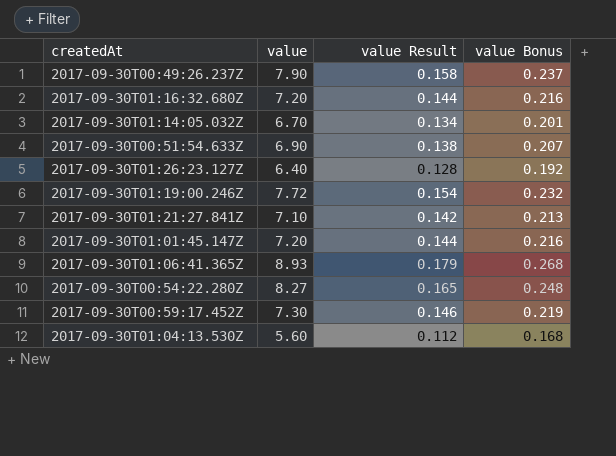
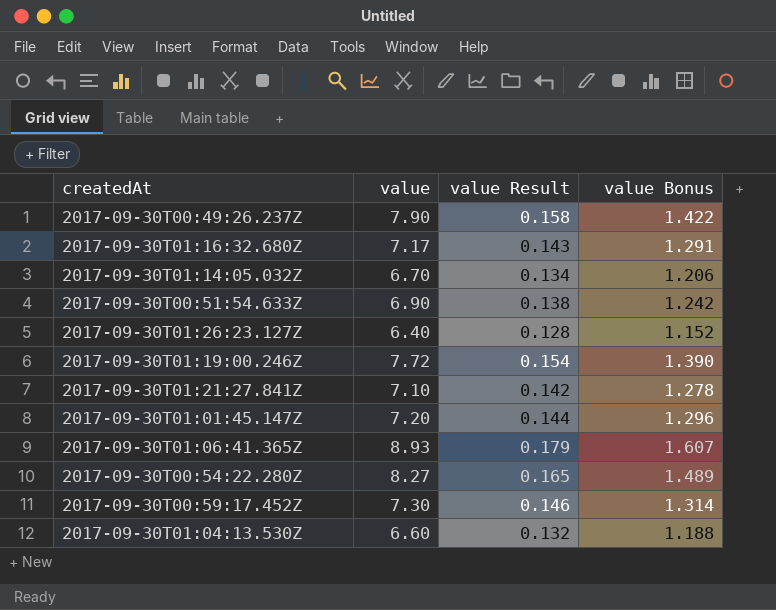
column value Bonus | formula: [value] * 0.03 -> [value] * 0.18
2017-09-30T01:16:32.680Z | value: 7.20 -> 7.17
2017-09-30T01:16:32.680Z | value Result: 0.144 -> 0.143
2017-09-30T01:04:13.530Z | value: 5.60 -> 6.60
2017-09-30T01:04:13.530Z | value Result: 0.112 -> 0.132

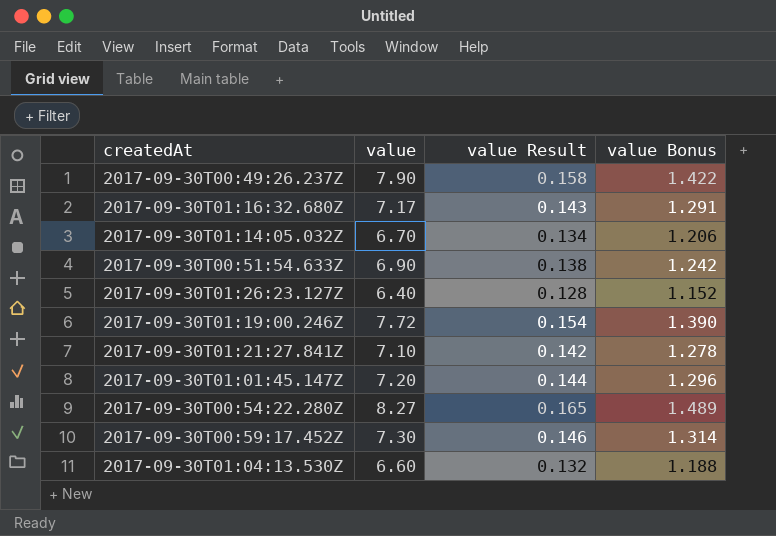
row 2017-09-30T01:06:41.365Z: 8.93 | 0.179 | 1.607 -> none

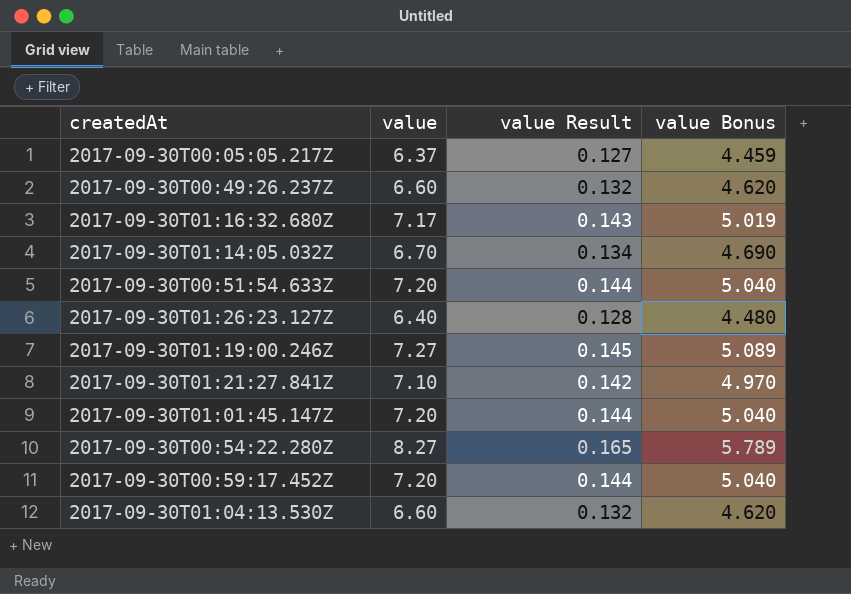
column value Bonus | formula: [value] * 0.18 -> [value] * 0.7
row 2017-09-30T00:05:05.217Z: none -> 6.37 | 0.127 | 4.459
2017-09-30T00:49:26.237Z | value: 7.90 -> 6.60
2017-09-30T00:49:26.237Z | value Result: 0.158 -> 0.132
2017-09-30T00:51:54.633Z | value: 6.90 -> 7.20
2017-09-30T00:51:54.633Z | value Result: 0.138 -> 0.144
2017-09-30T01:19:00.246Z | value: 7.72 -> 7.27
2017-09-30T01:19:00.246Z | value Result: 0.154 -> 0.145
2017-09-30T00:59:17.452Z | value: 7.30 -> 7.20
2017-09-30T00:59:17.452Z | value Result: 0.146 -> 0.144

